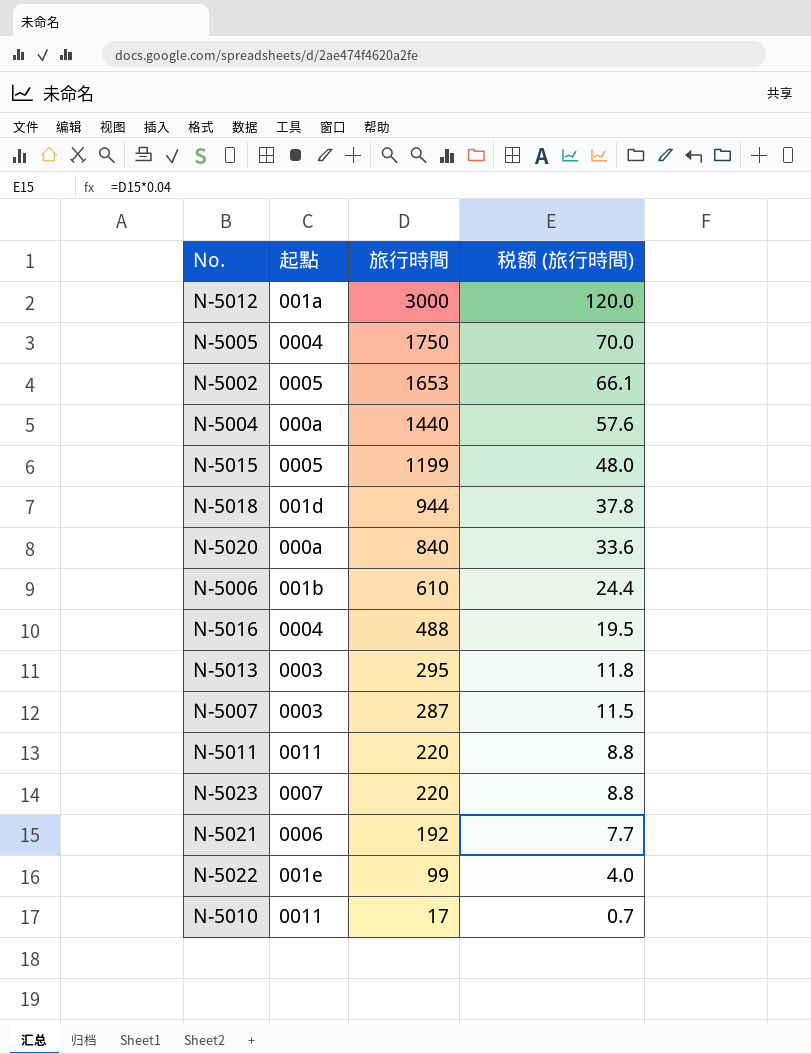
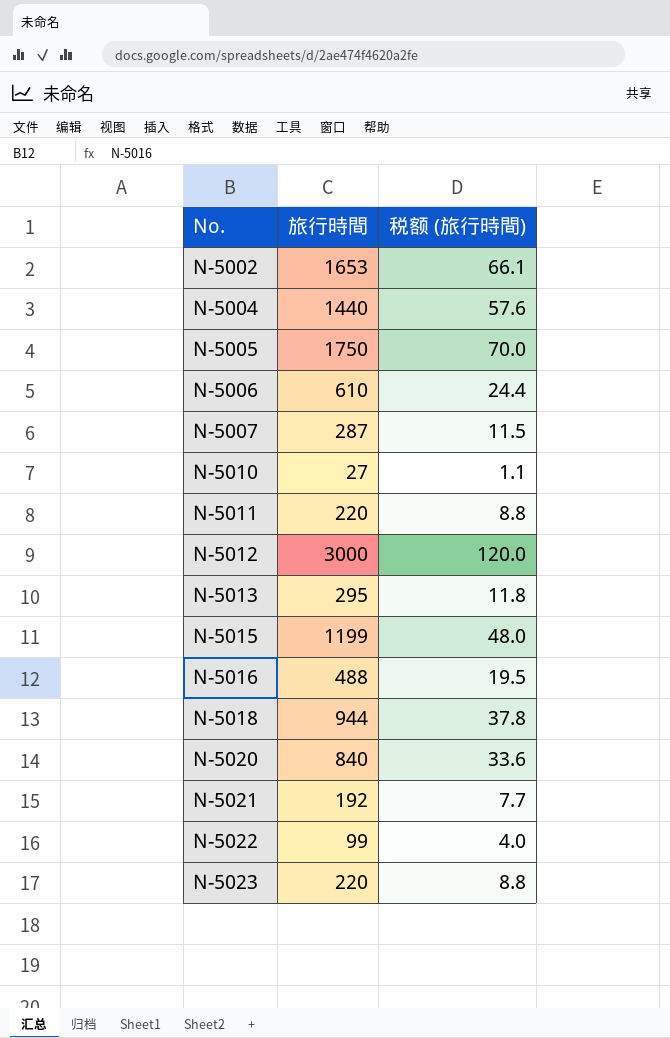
row order: 旅行時間 descending -> No. ascending
column 起點 | position: 2 -> none
N-5010 | 旅行時間: 17 -> 27
N-5010 | 税额 (旅行時間): 0.7 -> 1.1

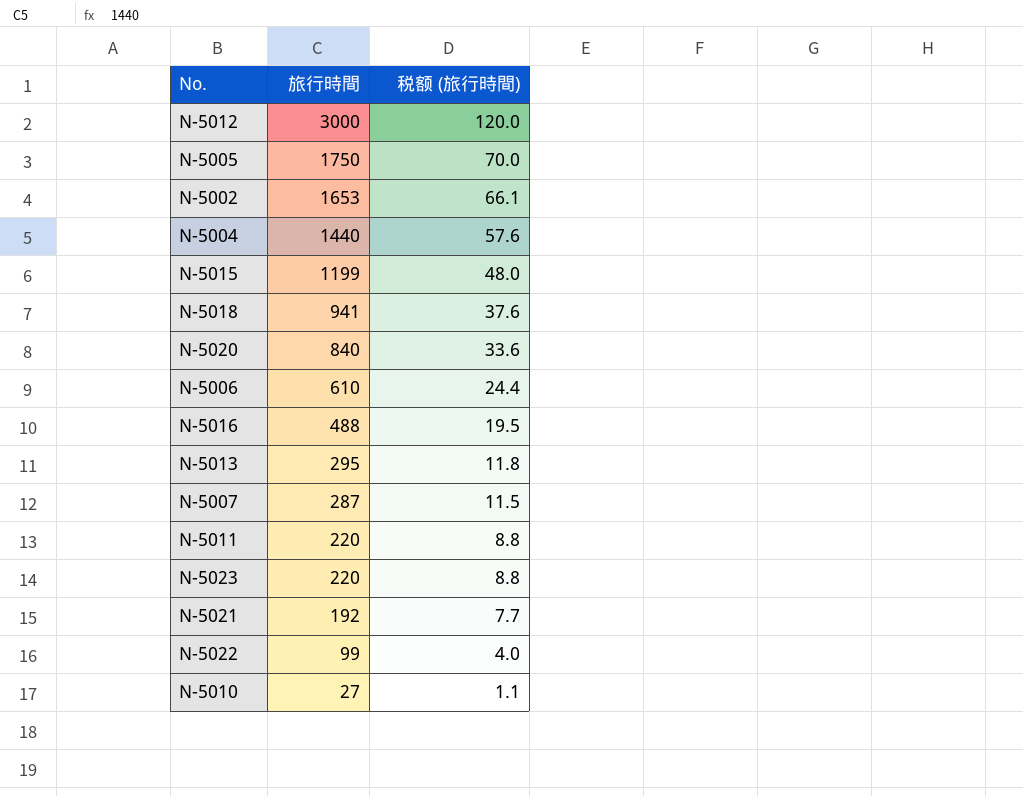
row order: No. ascending -> 旅行時間 descending
N-5018 | 旅行時間: 944 -> 941
N-5018 | 税额 (旅行時間): 37.8 -> 37.6

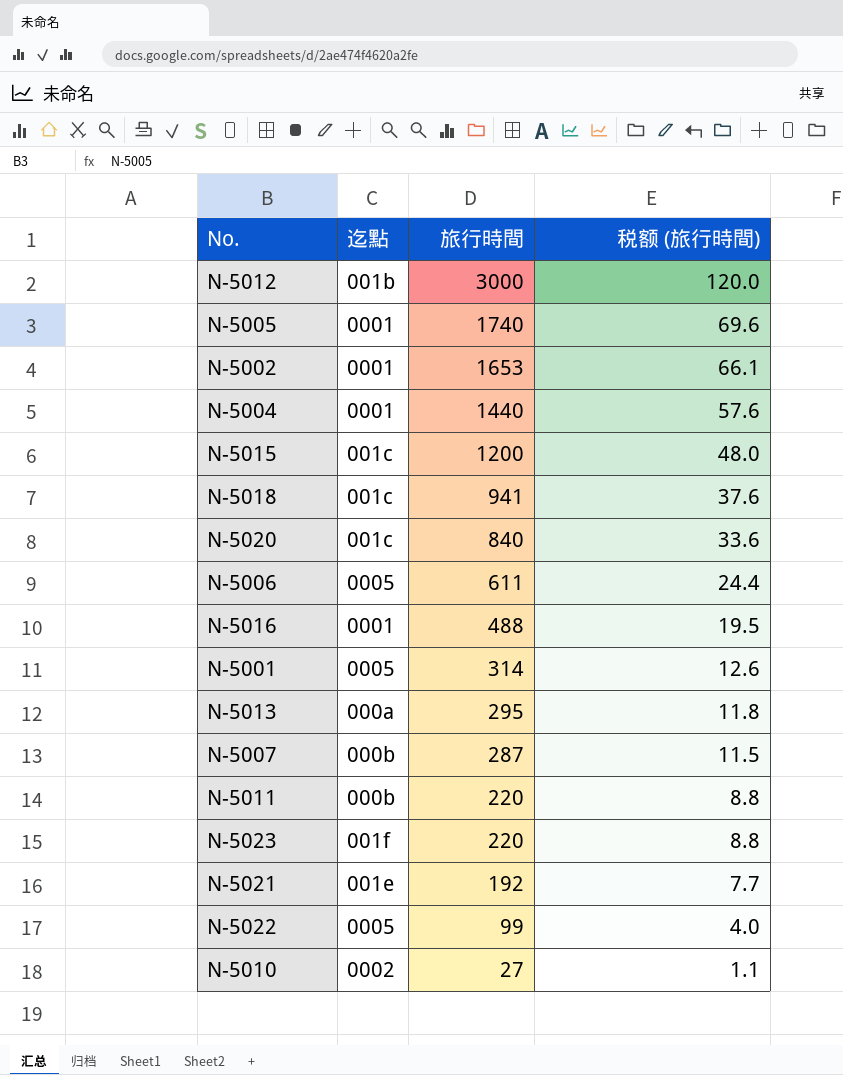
column 迄點 | position: none -> 2
N-5005 | 旅行時間: 1750 -> 1740
N-5005 | 税额 (旅行時間): 70.0 -> 69.6
N-5015 | 旅行時間: 1199 -> 1200
N-5006 | 旅行時間: 610 -> 611
row N-5001: none -> 0005 | 314 | 12.6

